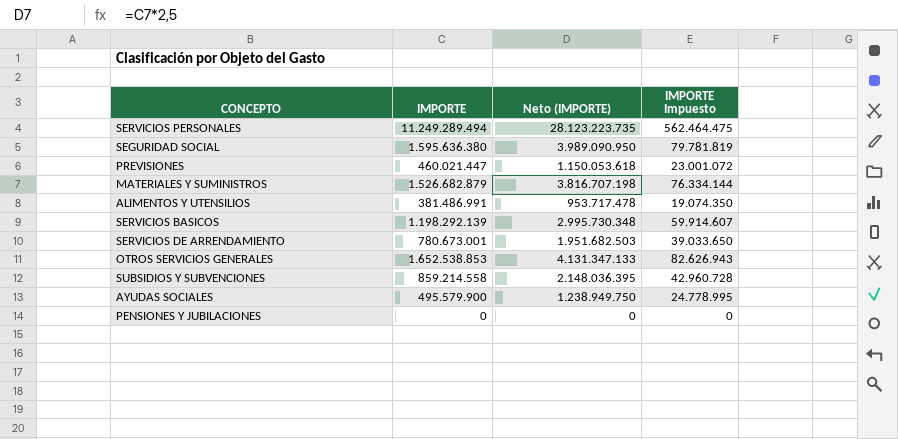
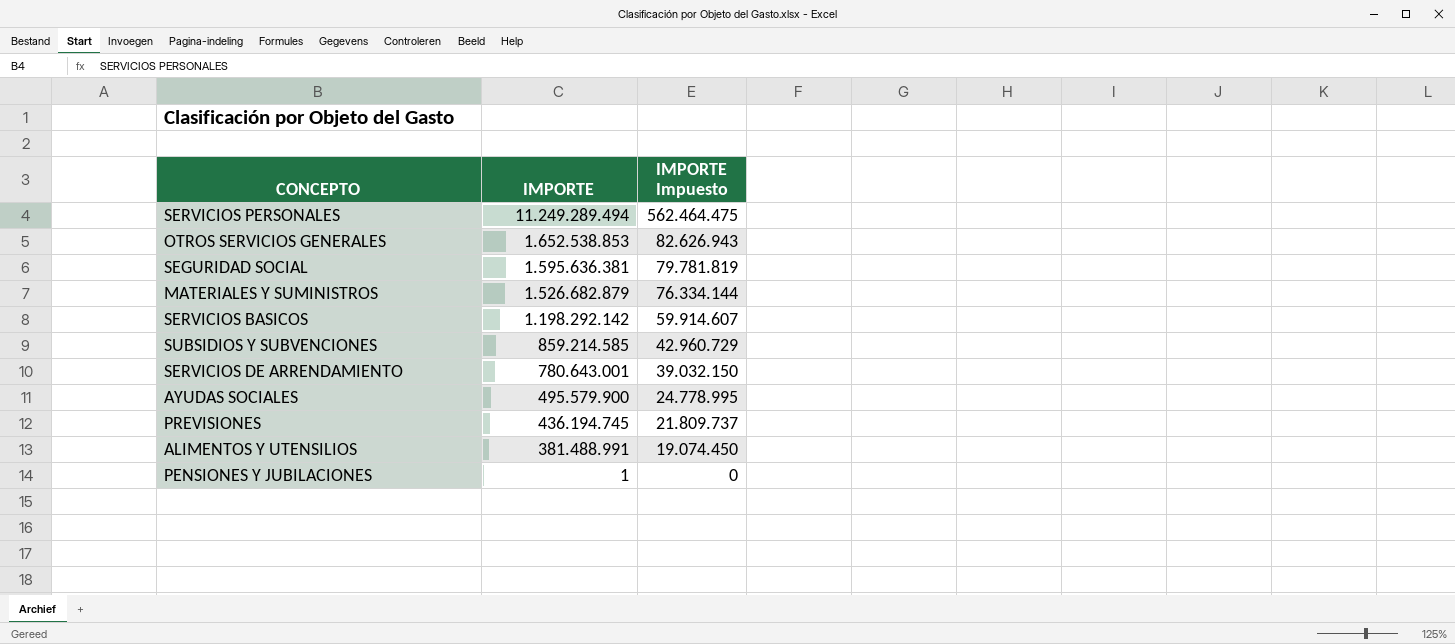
row order: none -> IMPORTE descending
column Neto (IMPORTE) | formula: [IMPORTE] * 2,5 -> none
SEGURIDAD SOCIAL | IMPORTE: 1.595.636.380 -> 1.595.636.381
SERVICIOS BASICOS | IMPORTE: 1.198.292.139 -> 1.198.292.142
SUBSIDIOS Y SUBVENCIONES | IMPORTE: 859.214.558 -> 859.214.585
SUBSIDIOS Y SUBVENCIONES | IMPORTE Impuesto: 42.960.728 -> 42.960.729
SERVICIOS DE ARRENDAMIENTO | IMPORTE: 780.673.001 -> 780.643.001
SERVICIOS DE ARRENDAMIENTO | IMPORTE Impuesto: 39.033.650 -> 39.032.150
PREVISIONES | IMPORTE: 460.021.447 -> 436.194.745
PREVISIONES | IMPORTE Impuesto: 23.001.072 -> 21.809.737
ALIMENTOS Y UTENSILIOS | IMPORTE: 381.486.991 -> 381.488.991
ALIMENTOS Y UTENSILIOS | IMPORTE Impuesto: 19.074.350 -> 19.074.450
PENSIONES Y JUBILACIONES | IMPORTE: 0 -> 1

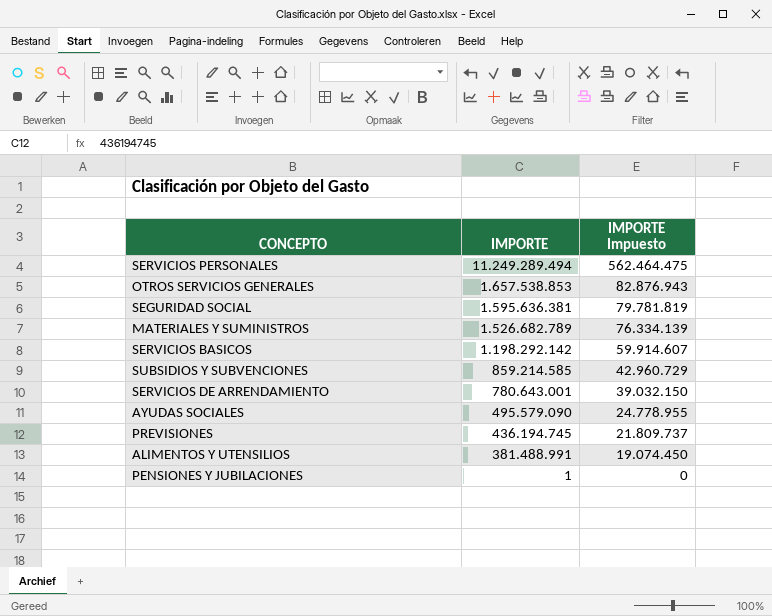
OTROS SERVICIOS GENERALES | IMPORTE: 1.652.538.853 -> 1.657.538.853
OTROS SERVICIOS GENERALES | IMPORTE Impuesto: 82.626.943 -> 82.876.943
MATERIALES Y SUMINISTROS | IMPORTE: 1.526.682.879 -> 1.526.682.789
MATERIALES Y SUMINISTROS | IMPORTE Impuesto: 76.334.144 -> 76.334.139
AYUDAS SOCIALES | IMPORTE: 495.579.900 -> 495.579.090
AYUDAS SOCIALES | IMPORTE Impuesto: 24.778.995 -> 24.778.955

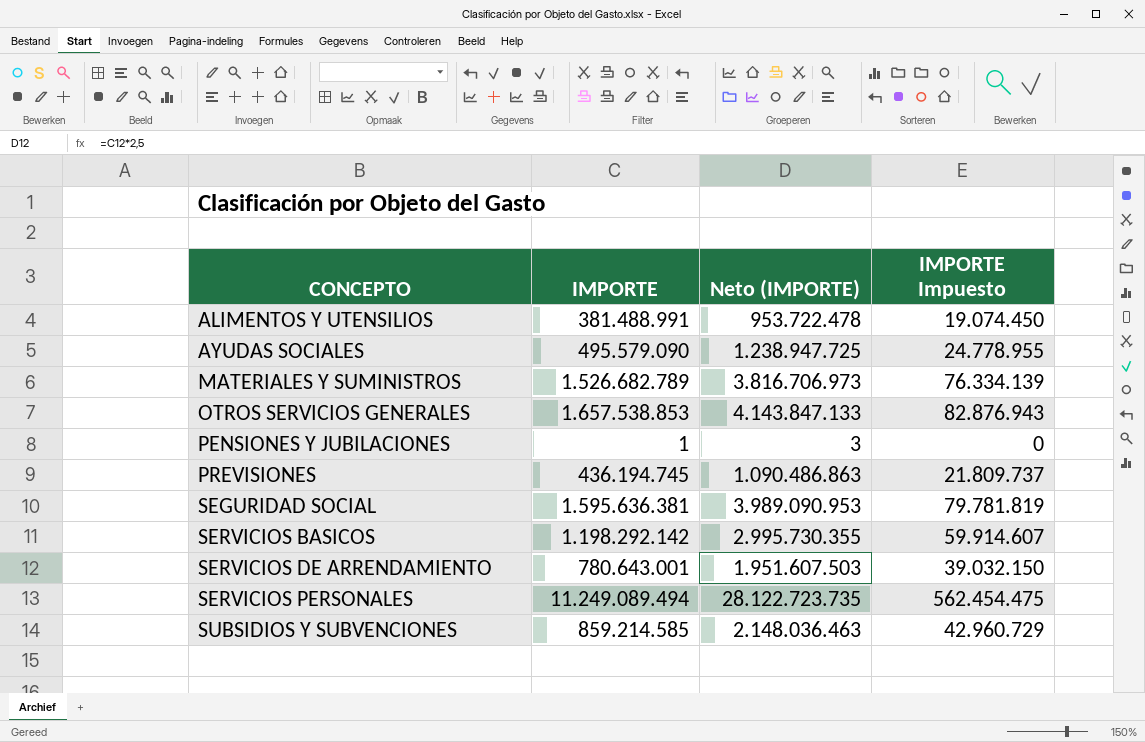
row order: IMPORTE descending -> CONCEPTO ascending
column Neto (IMPORTE) | formula: none -> [IMPORTE] * 2,5
SERVICIOS PERSONALES | IMPORTE: 11.249.289.494 -> 11.249.089.494
SERVICIOS PERSONALES | IMPORTE Impuesto: 562.464.475 -> 562.454.475

